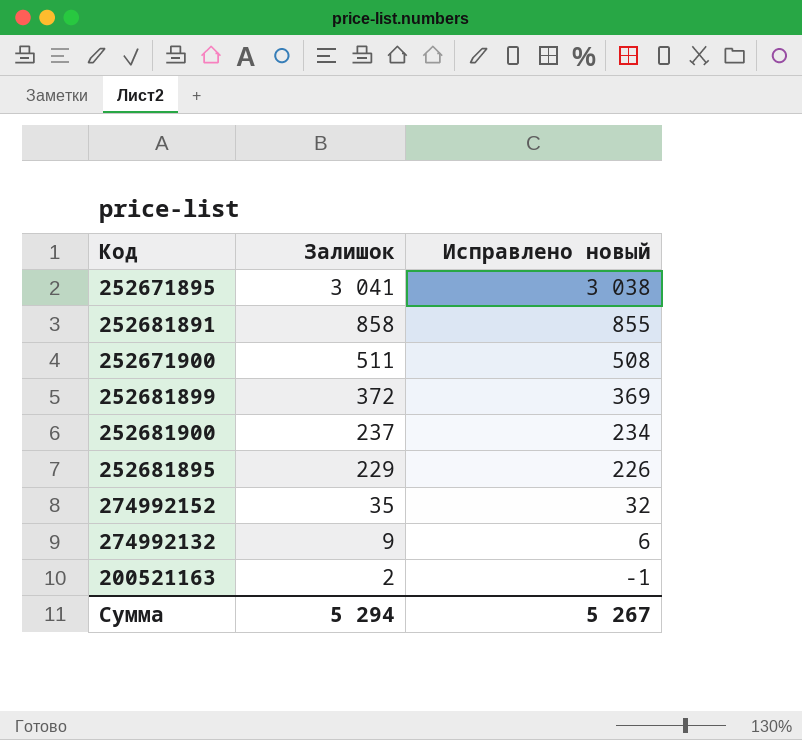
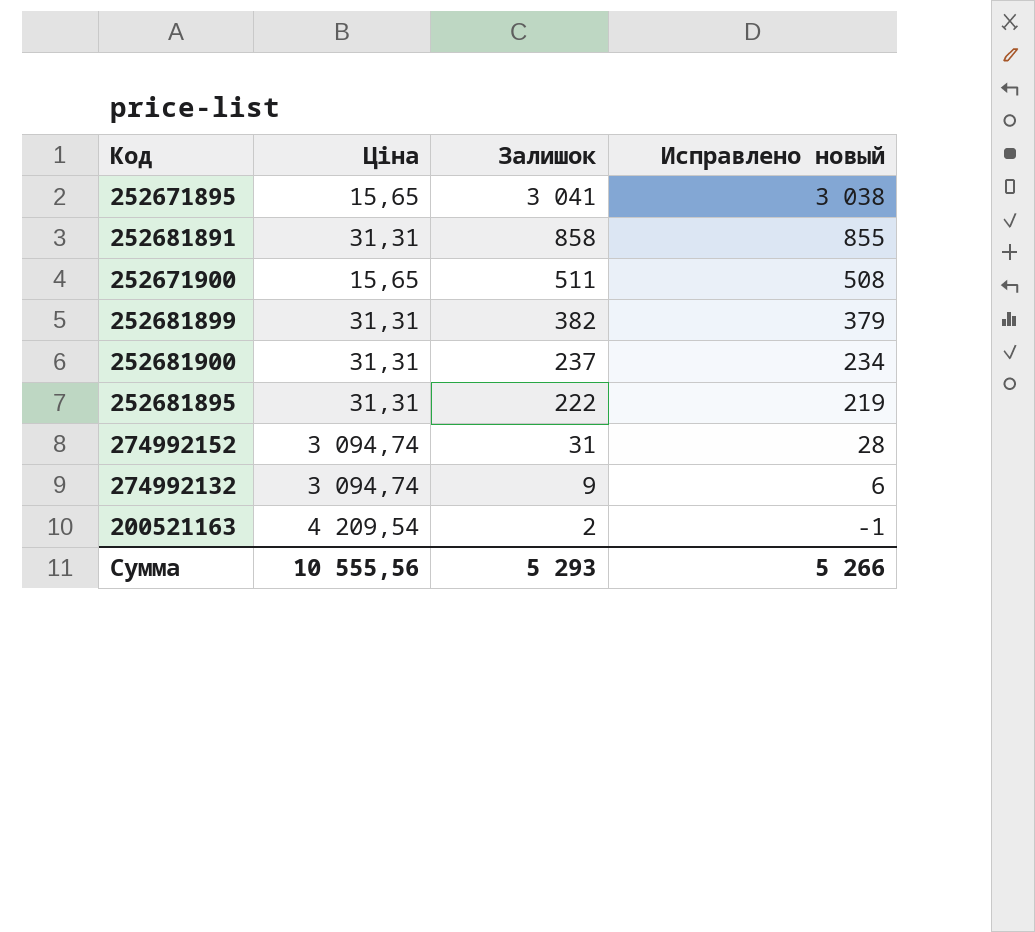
column Ціна | position: none -> 2
252681899 | Залишок: 372 -> 382
252681899 | Исправлено новый: 369 -> 379
252681895 | Залишок: 229 -> 222
252681895 | Исправлено новый: 226 -> 219
274992152 | Залишок: 35 -> 31
274992152 | Исправлено новый: 32 -> 28
Сумма | Залишок: 5 294 -> 5 293
Сумма | Исправлено новый: 5 267 -> 5 266

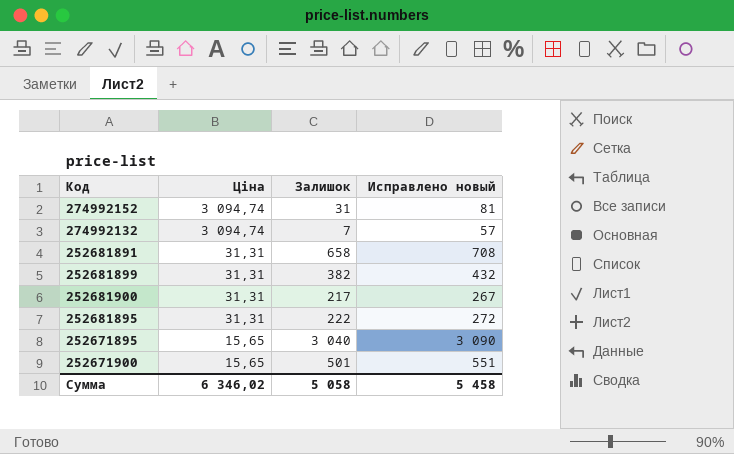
row order: Залишок descending -> Ціна descending
column Исправлено новый | formula: [Залишок] - 3 -> [Залишок] + 50
row 200521163: 4 209,54 | 2 | -1 -> none
274992132 | Залишок: 9 -> 7
252681891 | Залишок: 858 -> 658
252681900 | Залишок: 237 -> 217
252671895 | Залишок: 3 041 -> 3 040
252671900 | Залишок: 511 -> 501
Сумма | Ціна: 10 555,56 -> 6 346,02
Сумма | Залишок: 5 293 -> 5 058
Сумма | Исправлено новый: 5 266 -> 5 458

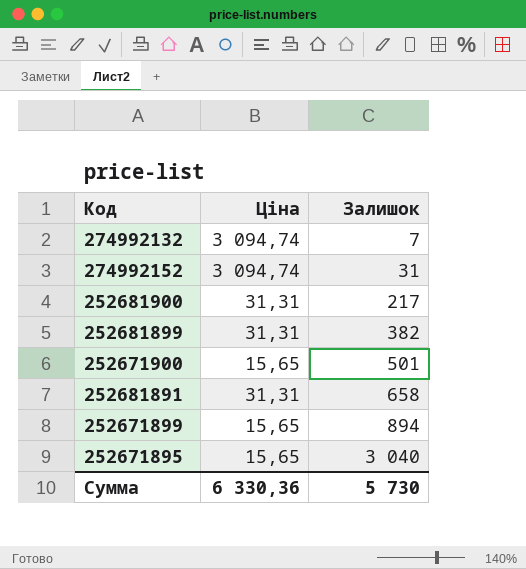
row order: Ціна descending -> Залишок ascending
column Исправлено новый | formula: [Залишок] + 50 -> none
row 252681895: 31,31 | 222 | 272 -> none
row 252671899: none -> 15,65 | 894
Сумма | Ціна: 6 346,02 -> 6 330,36
Сумма | Залишок: 5 058 -> 5 730

